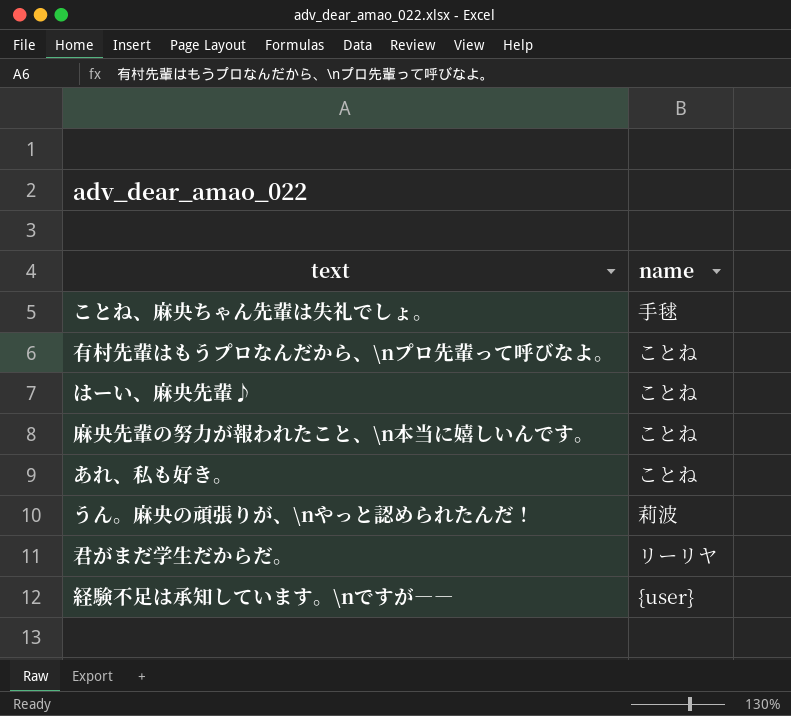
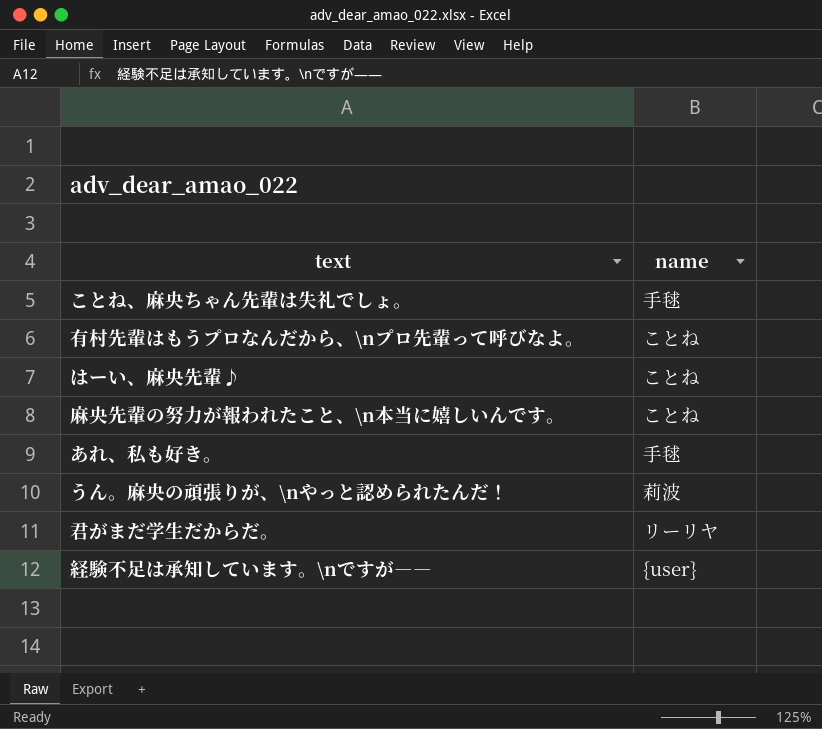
あれ、私も好き。 | name: ことね -> 手毬

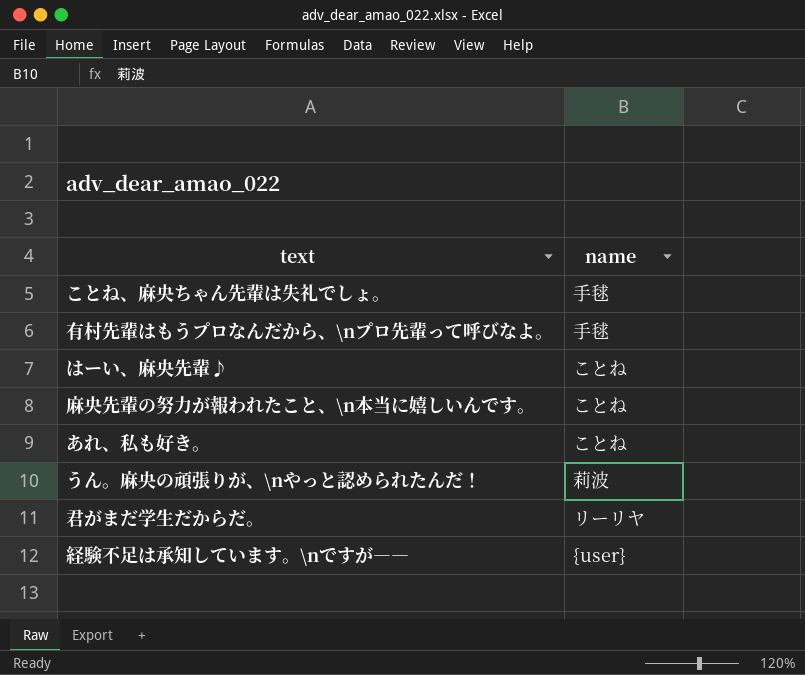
有村先輩はもうプロなんだから、\nプロ先輩って呼びなよ。 | name: ことね -> 手毬
あれ、私も好き。 | name: 手毬 -> ことね

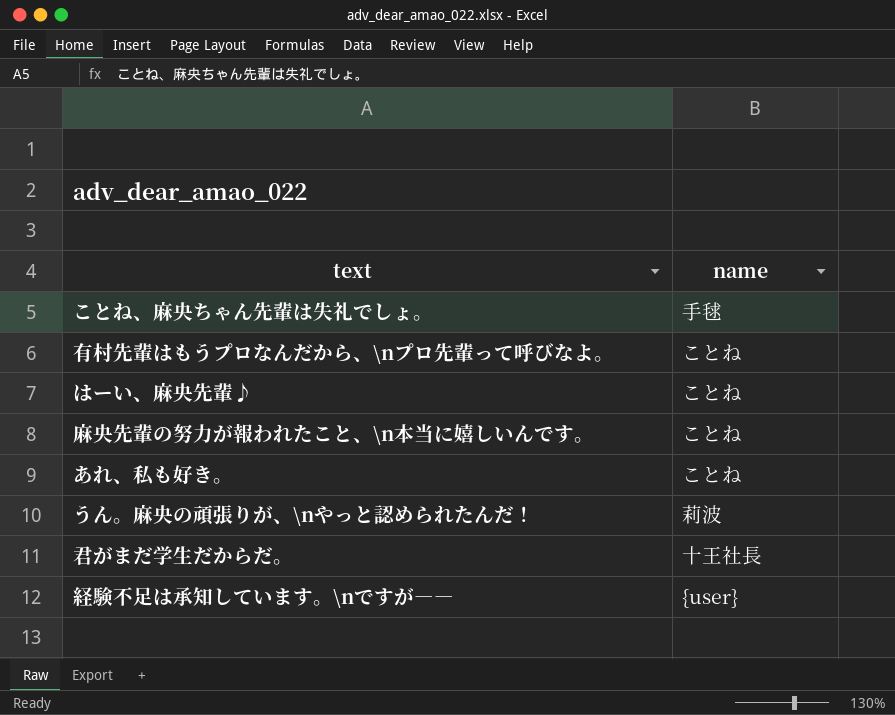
有村先輩はもうプロなんだから、\nプロ先輩って呼びなよ。 | name: 手毬 -> ことね
君がまだ学生だからだ。 | name: リーリヤ -> 十王社長

